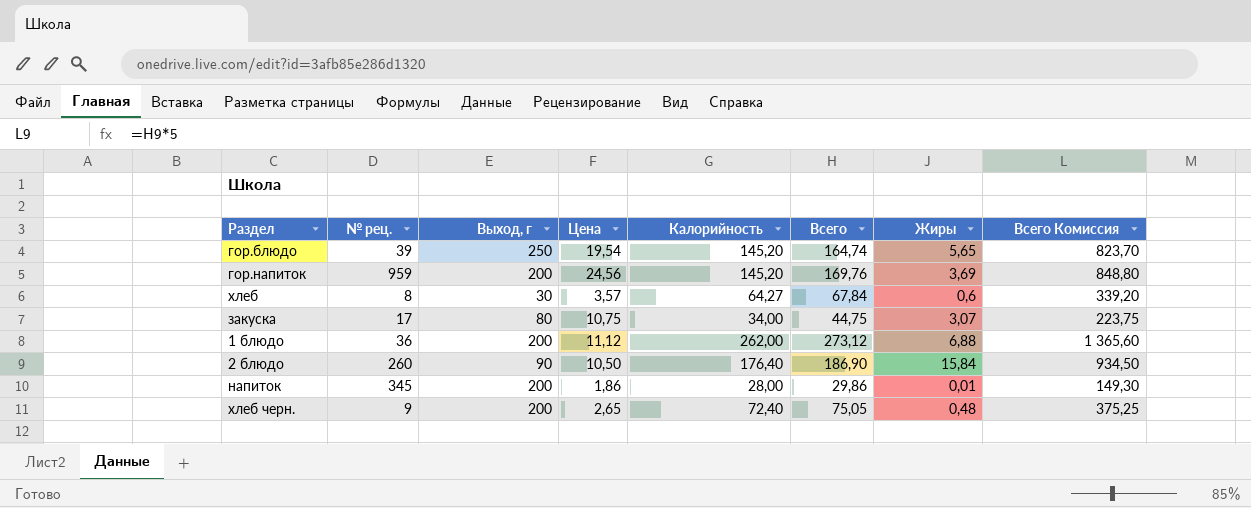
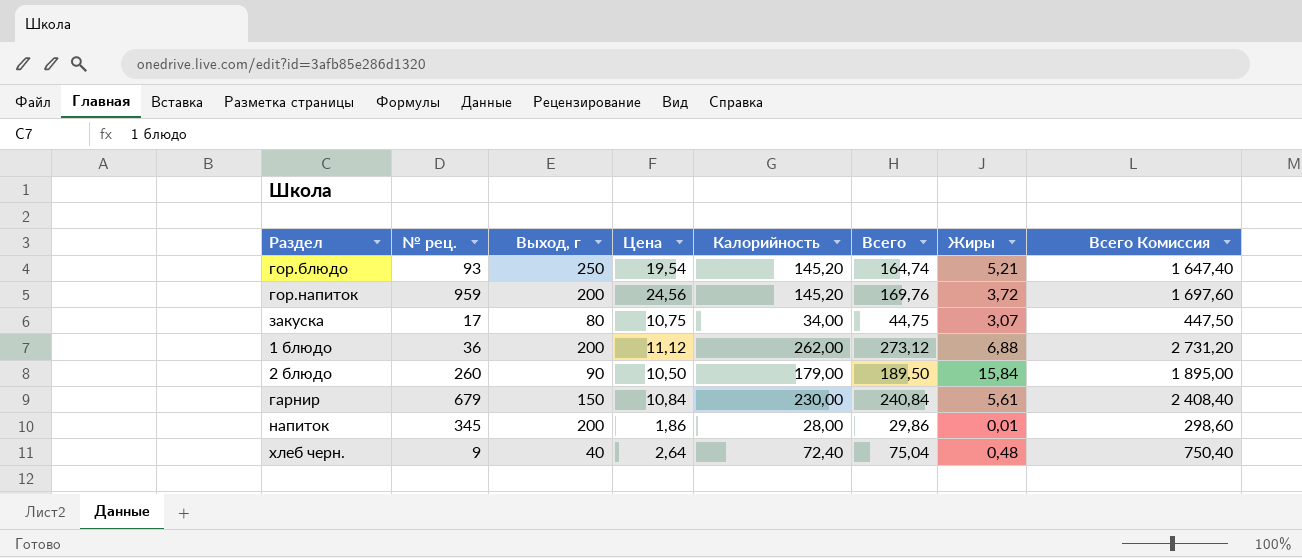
column Всего Комиссия | formula: [Всего] * 5 -> [Всего] * 10
row хлеб: 8 | 30 | 3,57 | 64,27 | 67,84 | 0,6 | 339,20 -> none
гор.блюдо | № рец.: 39 -> 93
гор.блюдо | Жиры: 5,65 -> 5,21
гор.напиток | Жиры: 3,69 -> 3,72
2 блюдо | Калорийность: 176,40 -> 179,00
2 блюдо | Всего: 186,90 -> 189,50
row гарнир: none -> 679 | 150 | 10,84 | 230,00 | 240,84 | 5,61 | 2 408,40
хлеб черн. | Выход, г: 200 -> 40
хлеб черн. | Цена: 2,65 -> 2,64
хлеб черн. | Всего: 75,05 -> 75,04

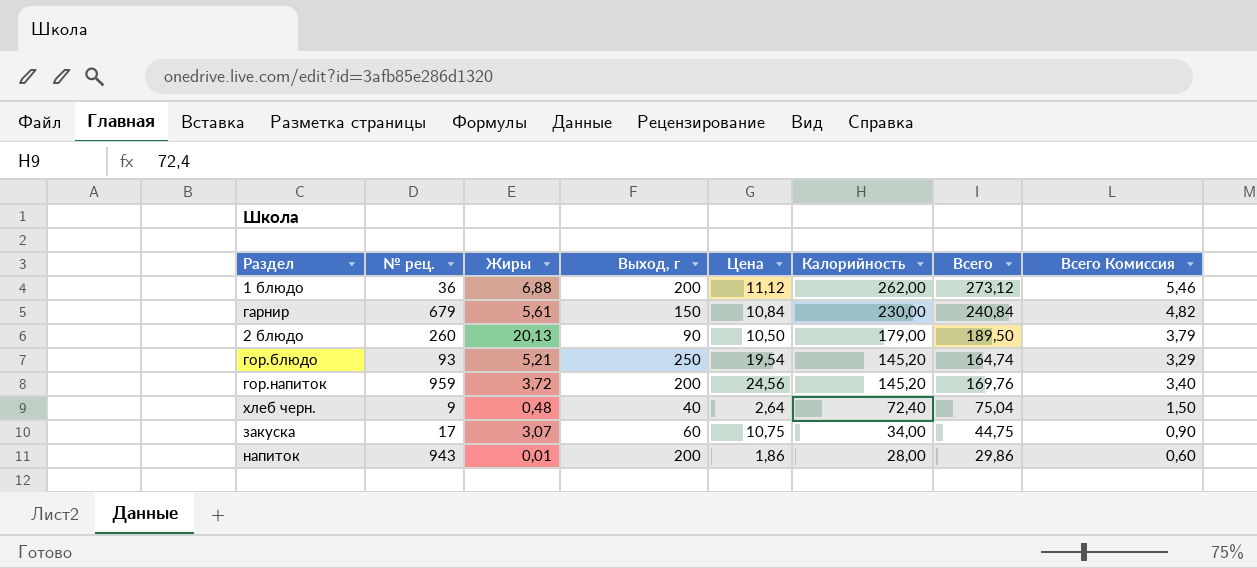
row order: none -> Калорийность descending
column Жиры | position: 7 -> 3
column Всего Комиссия | formula: [Всего] * 10 -> [Всего] * 0,02
2 блюдо | Жиры: 15,84 -> 20,13
закуска | Выход, г: 80 -> 60
напиток | № рец.: 345 -> 943

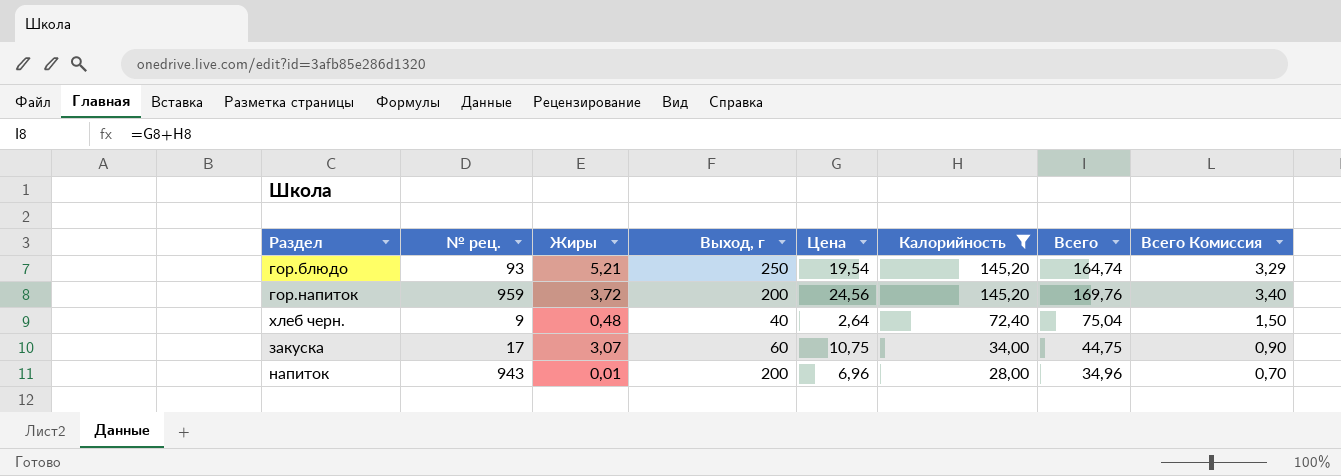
filter: none -> Калорийность <= 145,20
напиток | Цена: 1,86 -> 6,96
напиток | Всего: 29,86 -> 34,96
напиток | Всего Комиссия: 0,60 -> 0,70

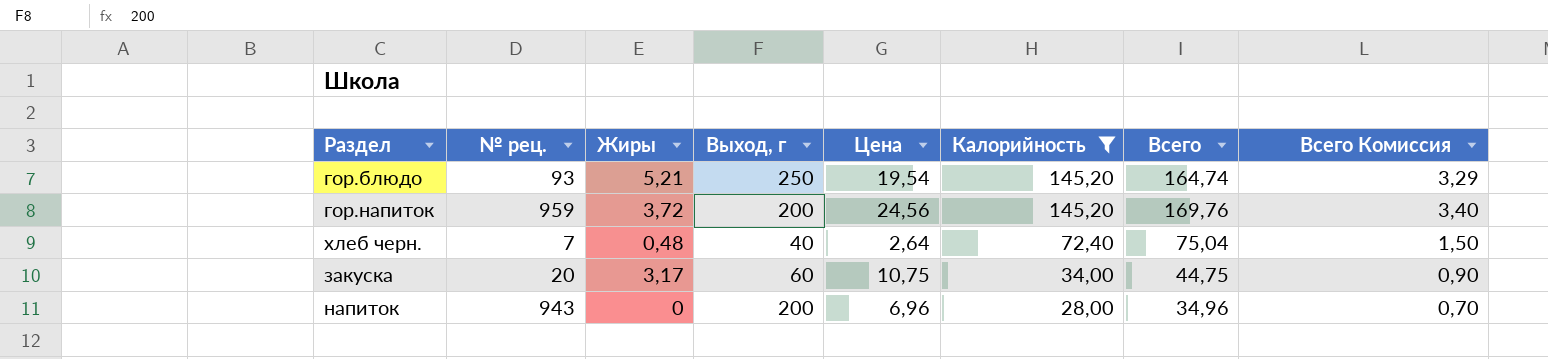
хлеб черн. | № рец.: 9 -> 7
закуска | № рец.: 17 -> 20
закуска | Жиры: 3,07 -> 3,17
напиток | Жиры: 0,01 -> 0

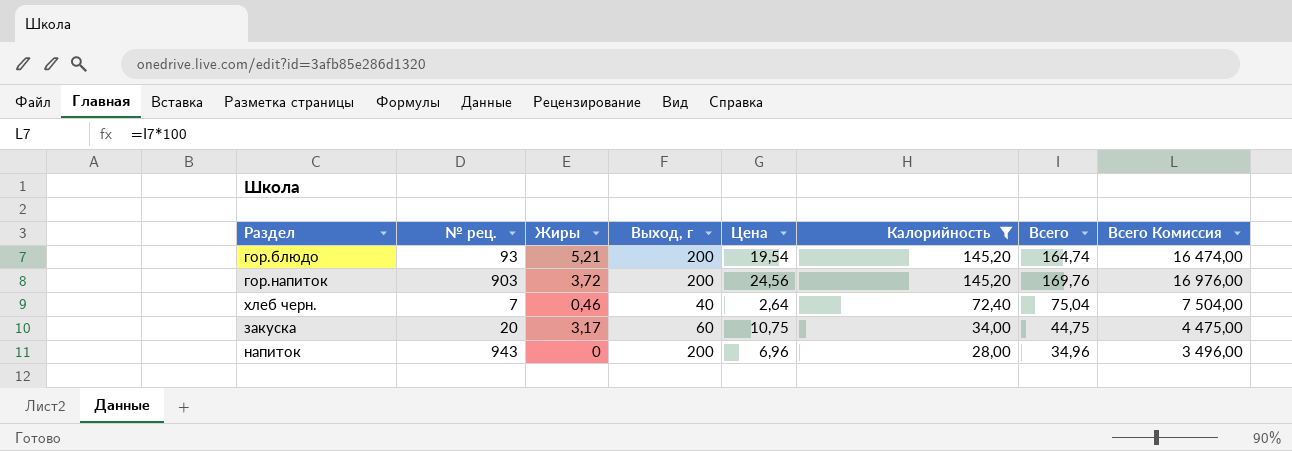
column Всего Комиссия | formula: [Всего] * 0,02 -> [Всего] * 100
гор.блюдо | Выход, г: 250 -> 200
гор.напиток | № рец.: 959 -> 903
хлеб черн. | Жиры: 0,48 -> 0,46

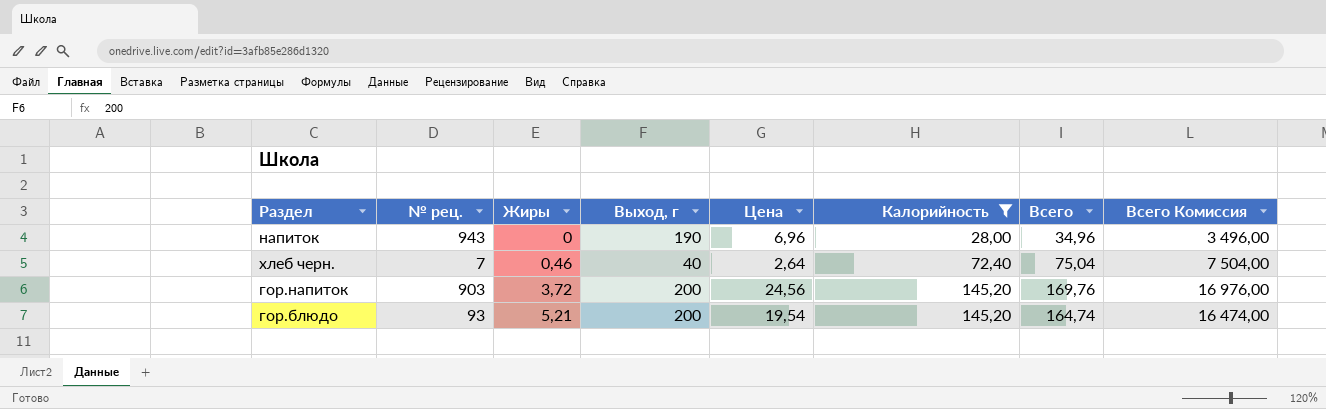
row order: Калорийность descending -> Жиры ascending
row закуска: 20 | 3,17 | 60 | 10,75 | 34,00 | 44,75 | 4 475,00 -> none
напиток | Выход, г: 200 -> 190

